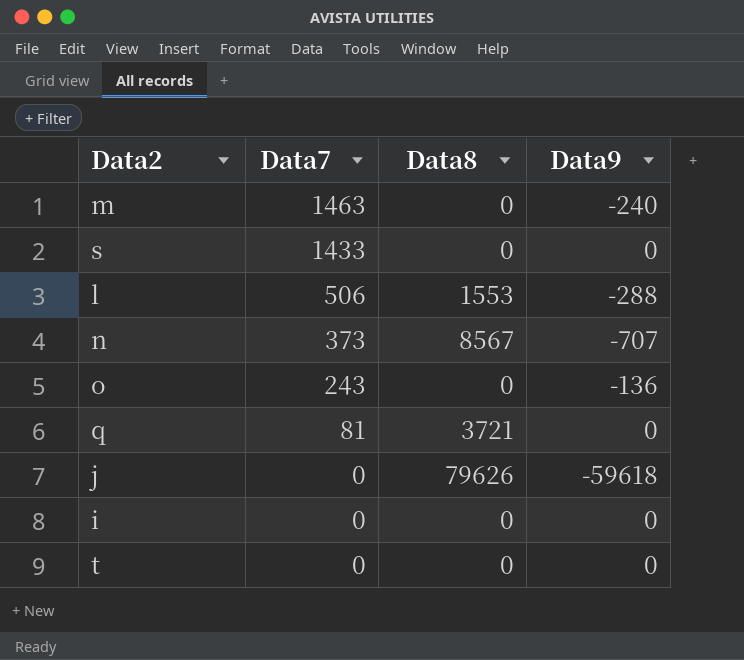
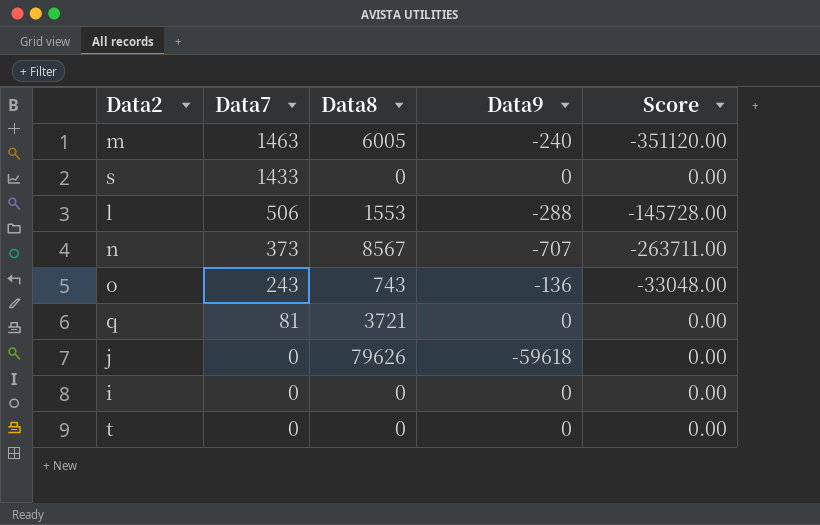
column Score | formula: none -> [Data7] * [Data9]
m | Data8: 0 -> 6005
o | Data8: 0 -> 743

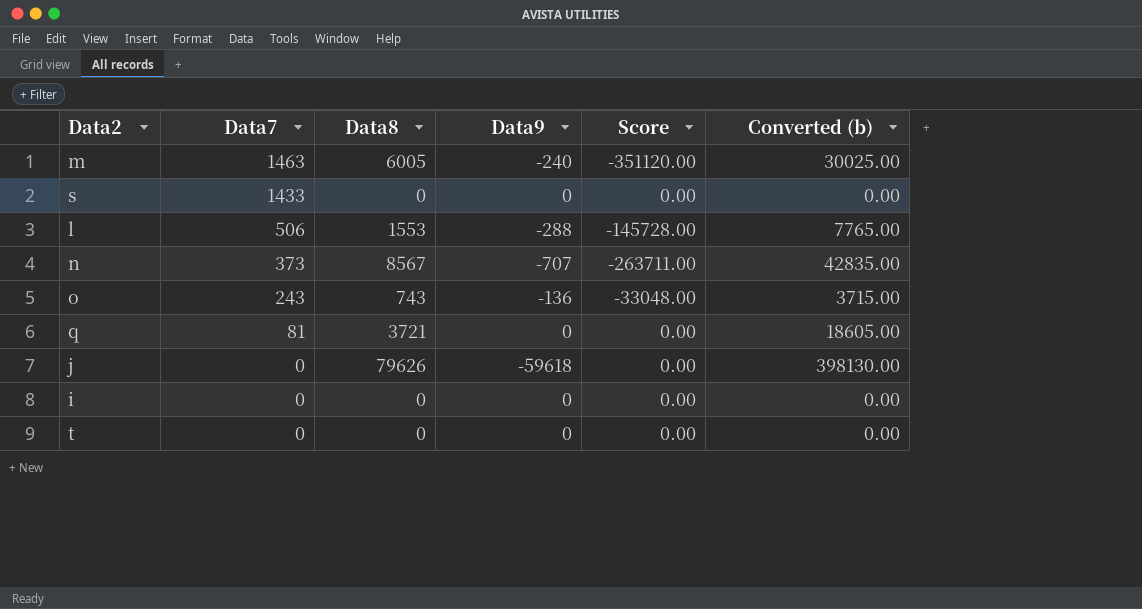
column Converted (b) | formula: none -> [Data8] * 5

